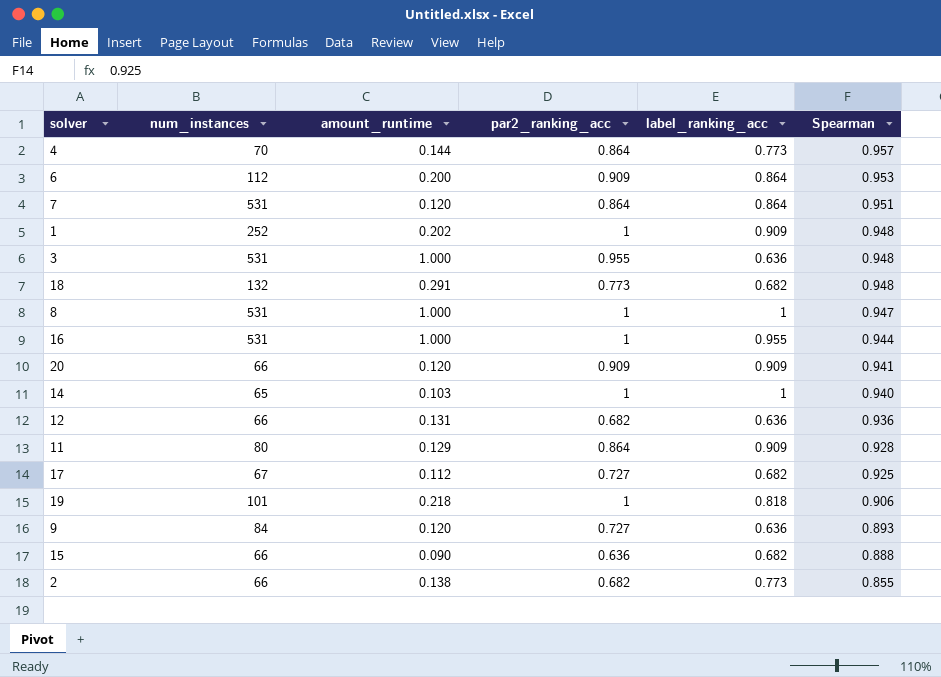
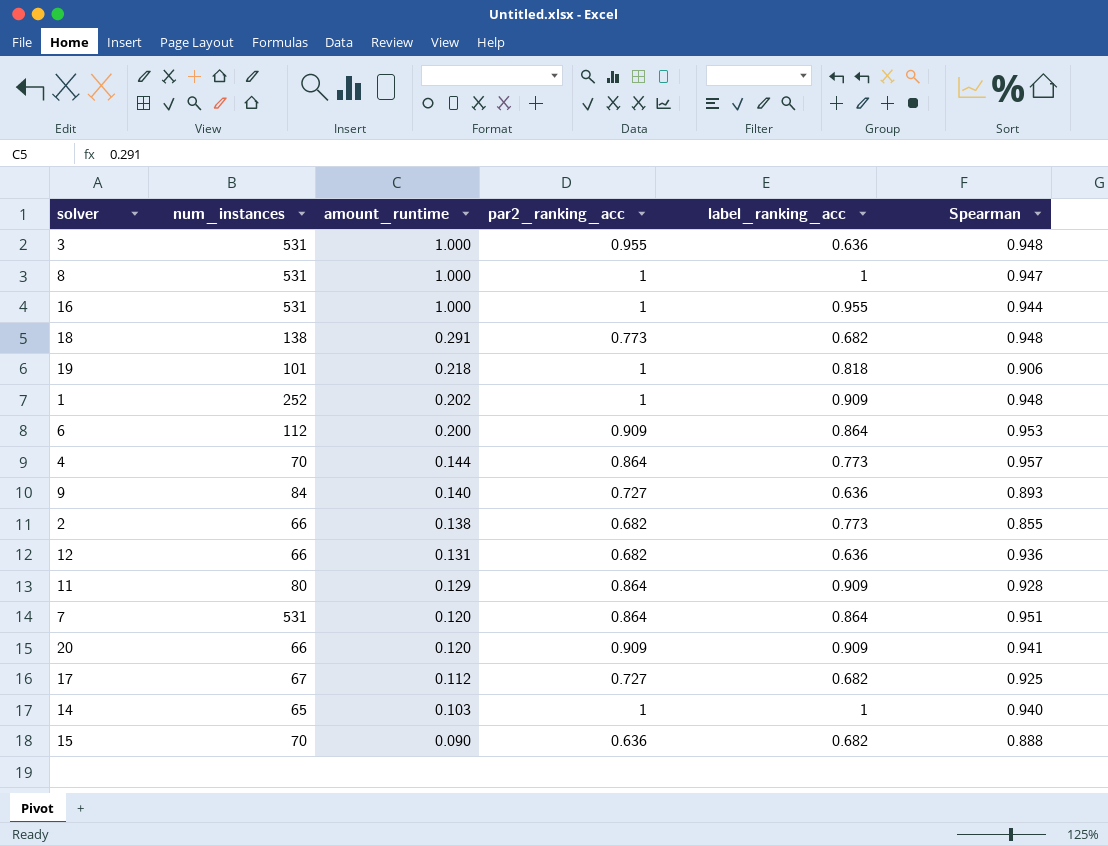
row order: Spearman descending -> amount_runtime descending
18 | num_instances: 132 -> 138
9 | amount_runtime: 0.120 -> 0.140
15 | num_instances: 66 -> 70

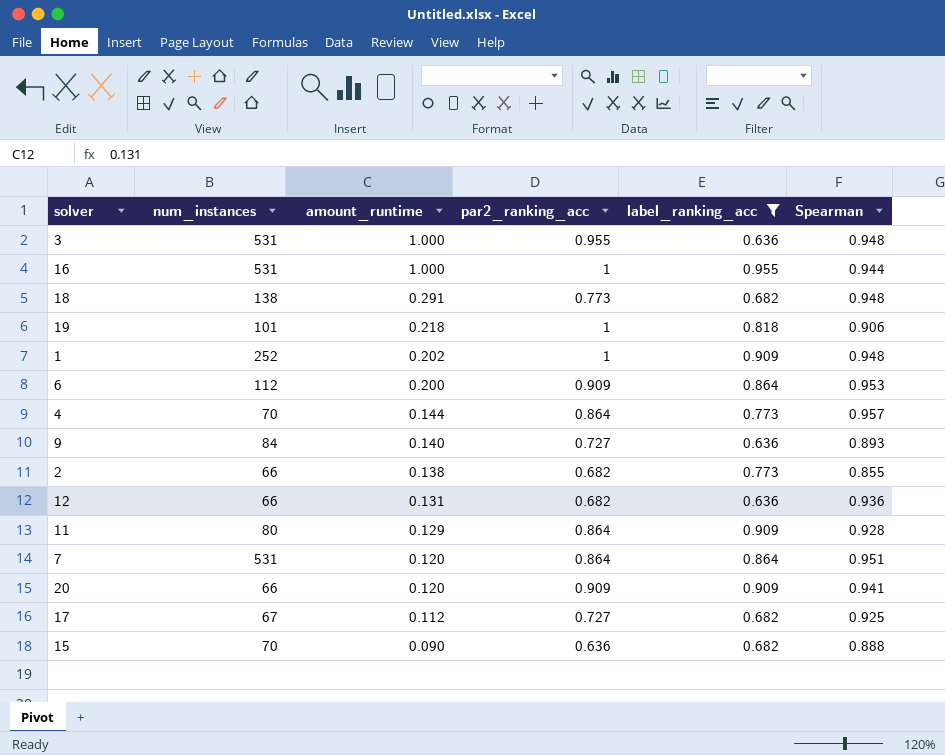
filter: none -> label_ranking_acc != 1

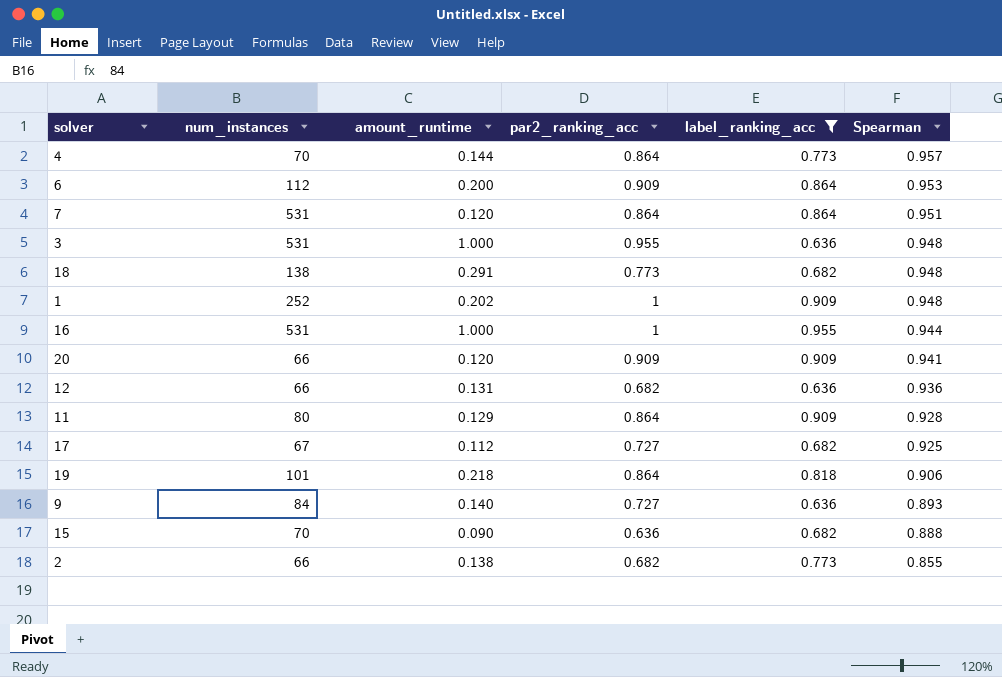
row order: amount_runtime descending -> Spearman descending
19 | par2_ranking_acc: 1 -> 0.864

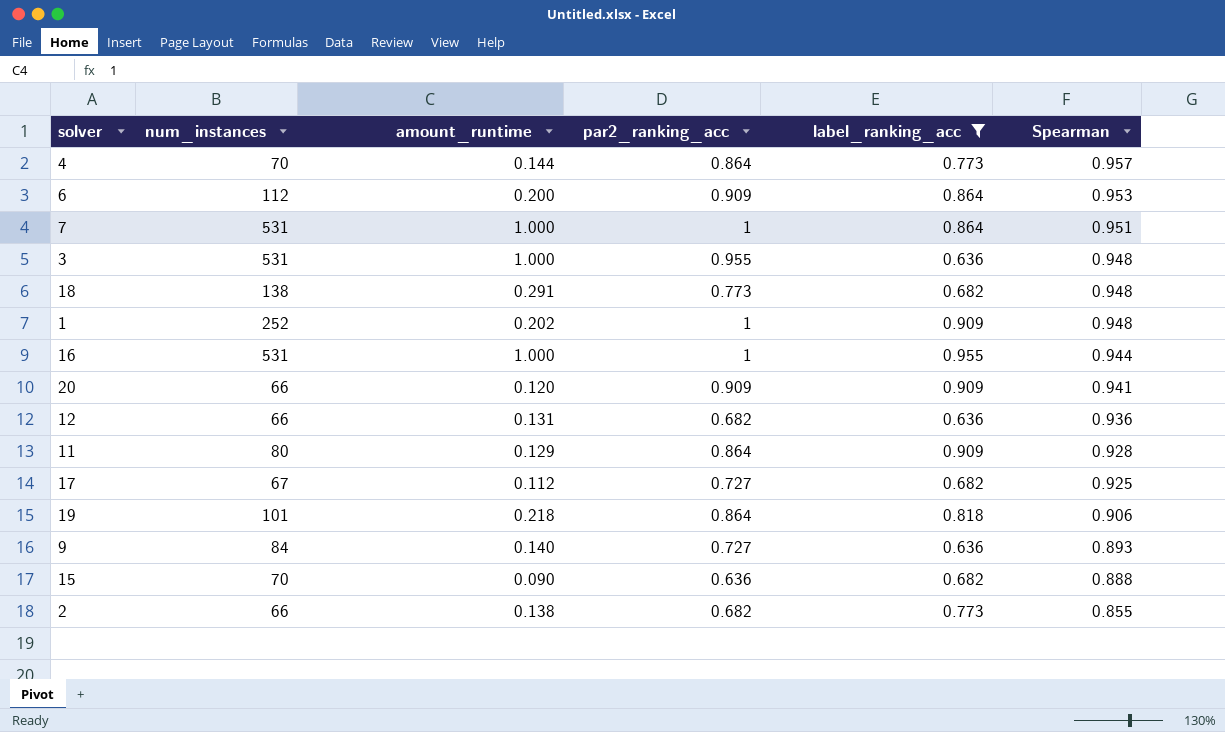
7 | amount_runtime: 0.120 -> 1.000
7 | par2_ranking_acc: 0.864 -> 1

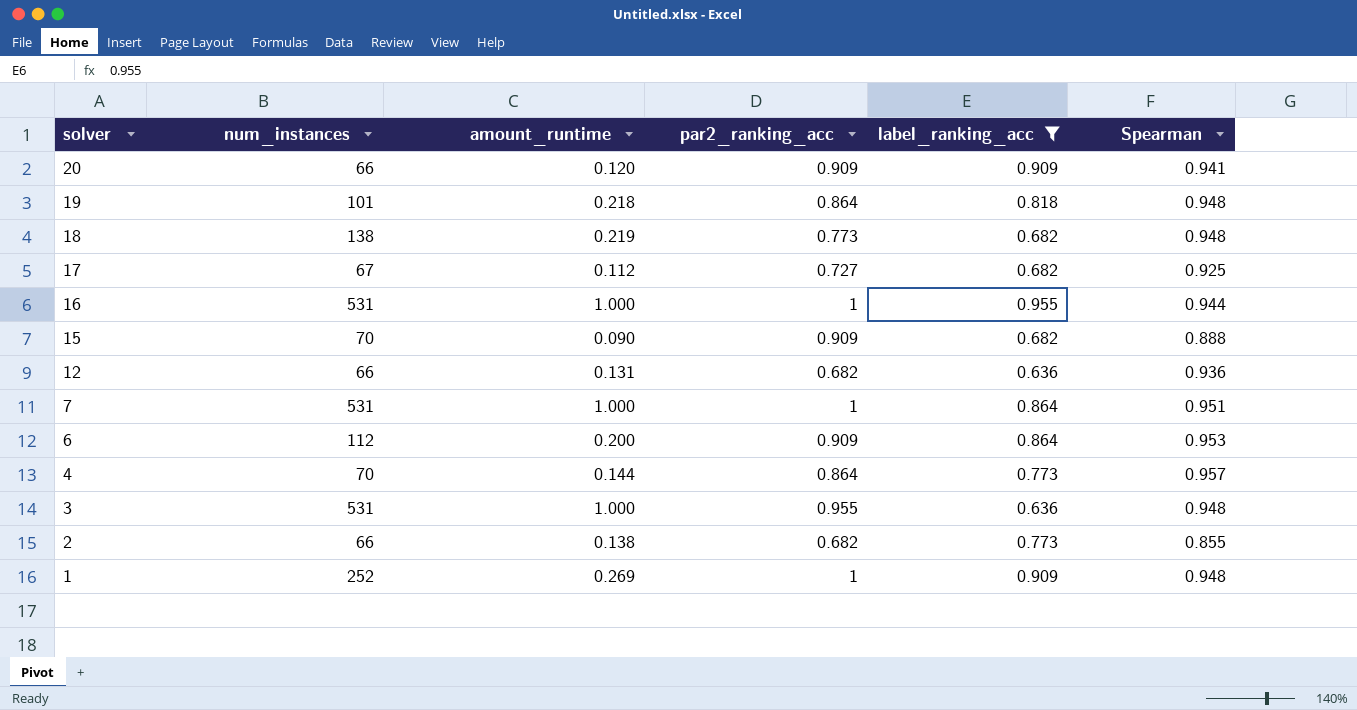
row order: Spearman descending -> solver descending
row 11: 80 | 0.129 | 0.864 | 0.909 | 0.928 -> none
row 9: 84 | 0.140 | 0.727 | 0.636 | 0.893 -> none
19 | Spearman: 0.906 -> 0.948
18 | amount_runtime: 0.291 -> 0.219
15 | par2_ranking_acc: 0.636 -> 0.909
1 | amount_runtime: 0.202 -> 0.269

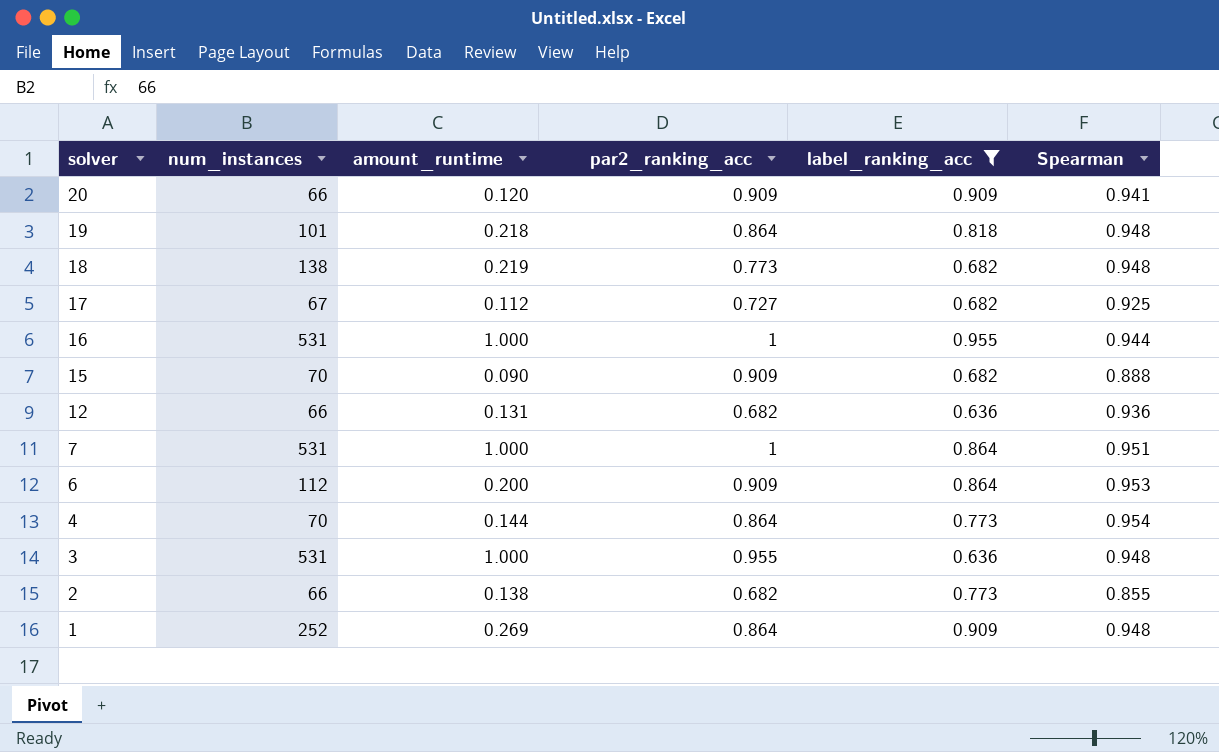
4 | Spearman: 0.957 -> 0.954
1 | par2_ranking_acc: 1 -> 0.864

